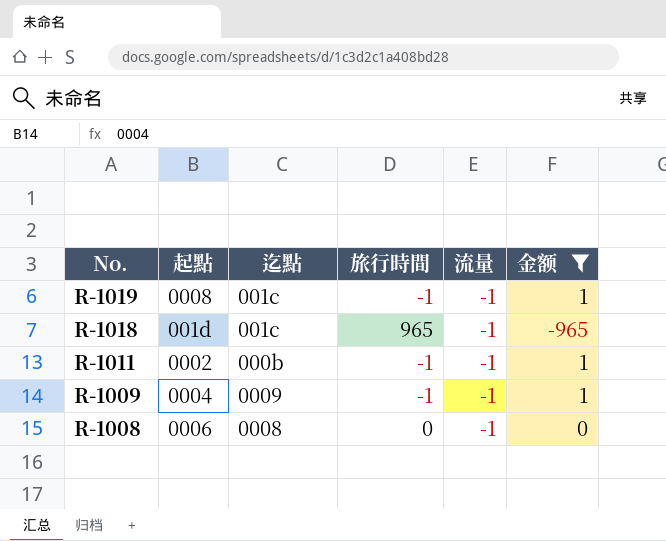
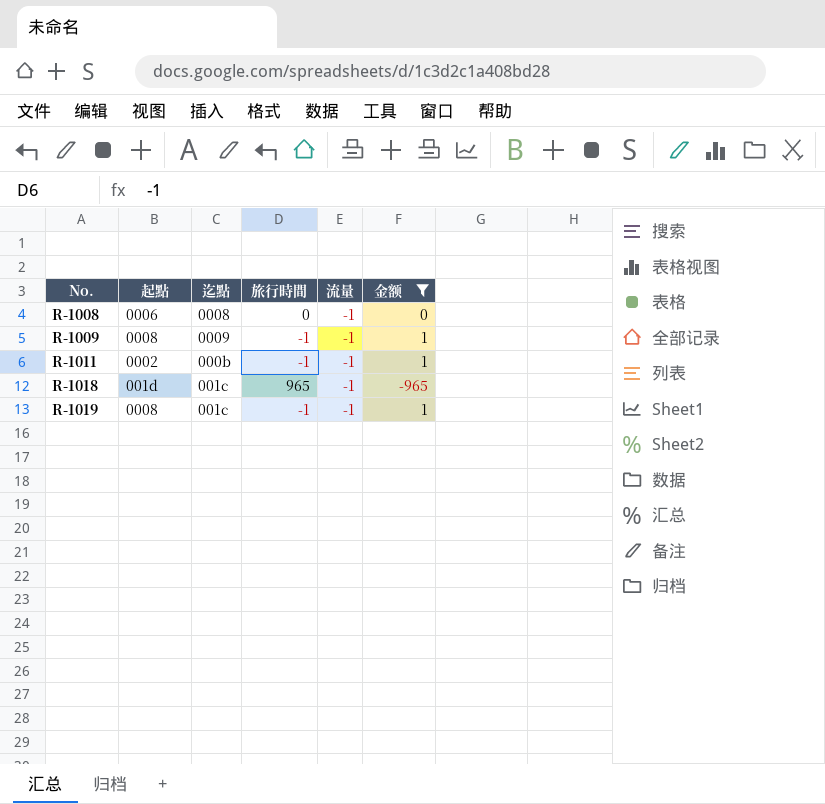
row order: No. descending -> No. ascending
R-1009 | 起點: 0004 -> 0008

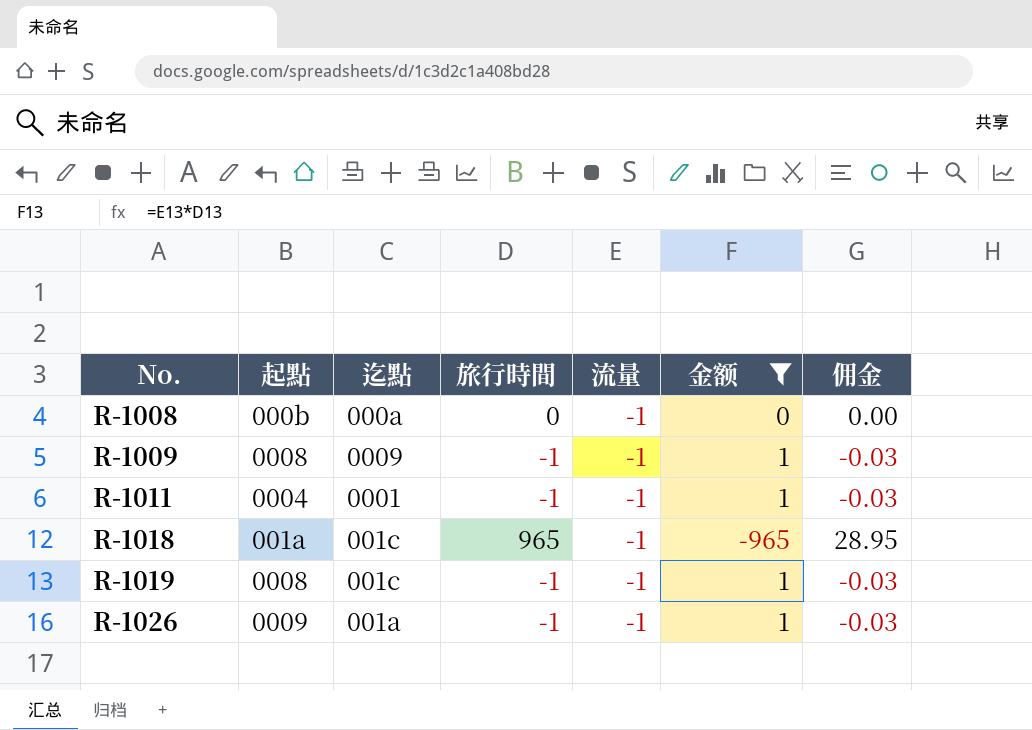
column 佣金 | formula: none -> [旅行時間] * 0.03
R-1008 | 起點: 0006 -> 000b
R-1008 | 迄點: 0008 -> 000a
R-1011 | 起點: 0002 -> 0004
R-1011 | 迄點: 000b -> 0001
R-1018 | 起點: 001d -> 001a
row R-1026: none -> 0009 | 001a | -1 | -1 | 1 | -0.03

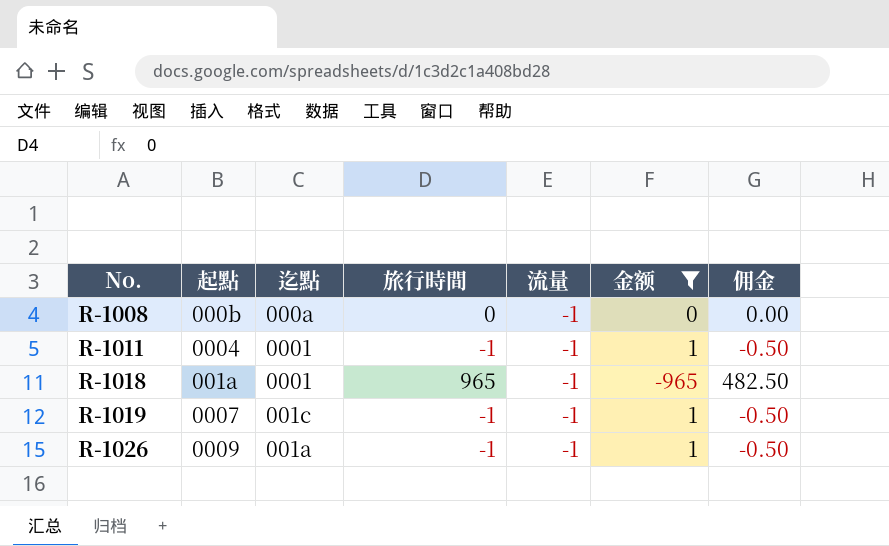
column 佣金 | formula: [旅行時間] * 0.03 -> [旅行時間] * 0.5
row R-1009: 0008 | 0009 | -1 | -1 | 1 | -0.03 -> none
R-1018 | 迄點: 001c -> 0001
R-1019 | 起點: 0008 -> 0007

